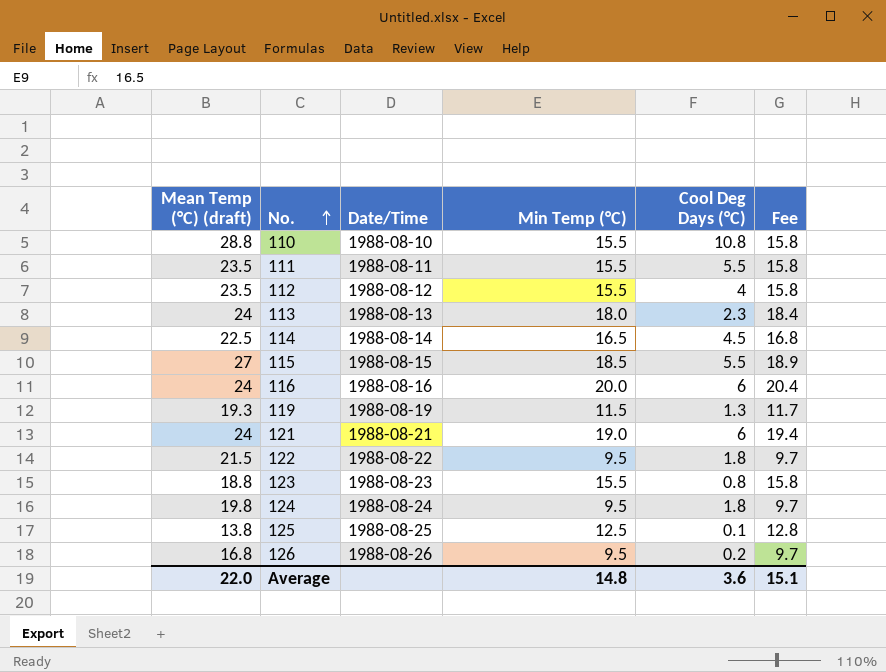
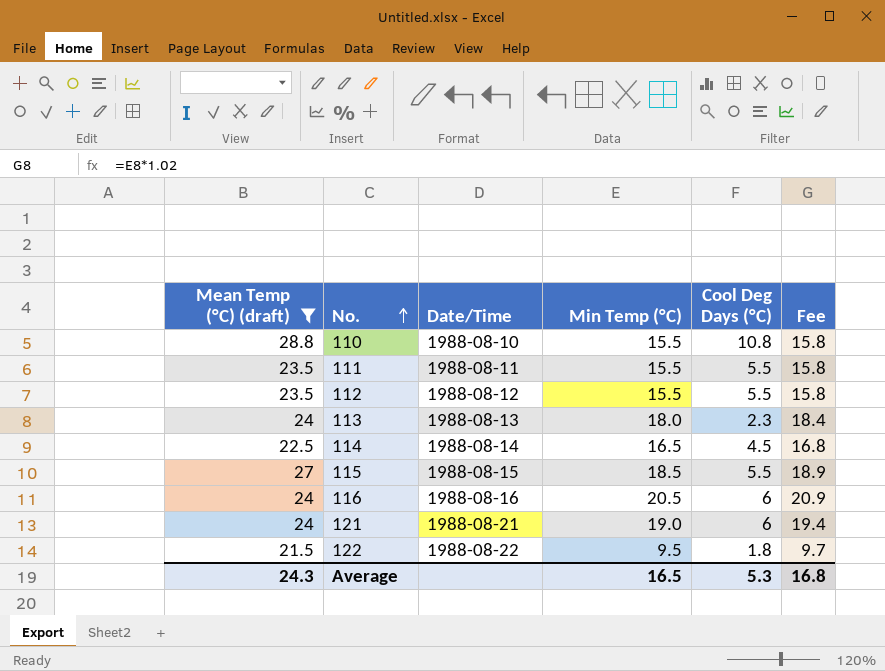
filter: none -> Mean Temp (°C) (draft) >= 21.5
112 | Cool Deg Days (°C): 4 -> 5.5
116 | Min Temp (°C): 20.0 -> 20.5
116 | Fee: 20.4 -> 20.9
Average | Mean Temp (°C) (draft): 22.0 -> 24.3
Average | Min Temp (°C): 14.8 -> 16.5
Average | Cool Deg Days (°C): 3.6 -> 5.3
Average | Fee: 15.1 -> 16.8

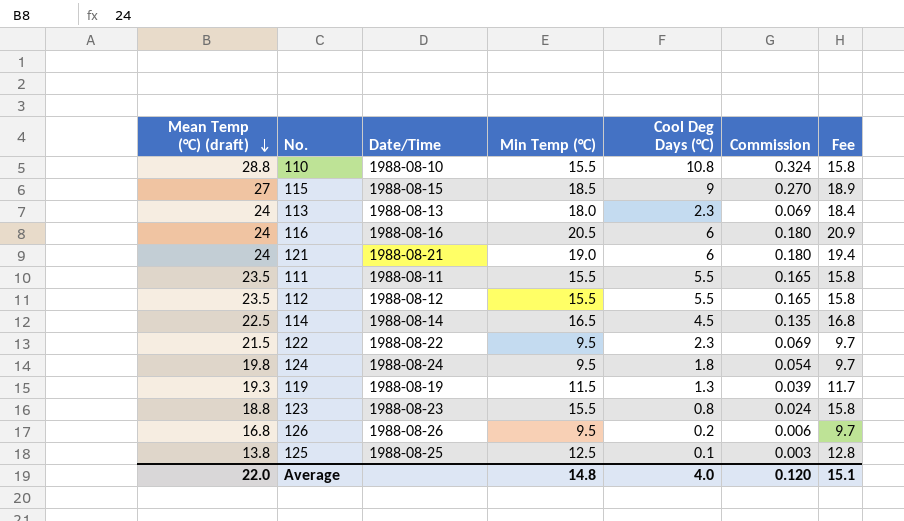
filter: Mean Temp (°C) (draft) >= 21.5 -> none
row order: No. ascending -> Mean Temp (°C) (draft) descending
column Commission | formula: none -> [Cool Deg Days (°C)] * 0.03
115 | Cool Deg Days (°C): 5.5 -> 9
122 | Cool Deg Days (°C): 1.8 -> 2.3
Average | Mean Temp (°C) (draft): 24.3 -> 22.0
Average | Min Temp (°C): 16.5 -> 14.8
Average | Cool Deg Days (°C): 5.3 -> 4.0
Average | Fee: 16.8 -> 15.1

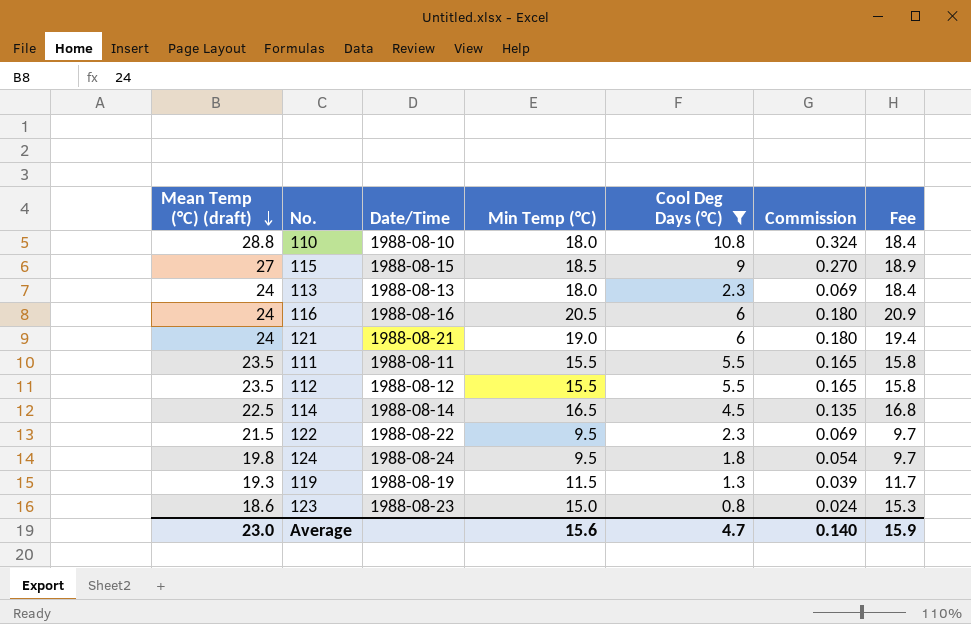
filter: none -> Cool Deg Days (°C) >= 0.8
110 | Min Temp (°C): 15.5 -> 18.0
110 | Fee: 15.8 -> 18.4
123 | Mean Temp (°C) (draft): 18.8 -> 18.6
123 | Min Temp (°C): 15.5 -> 15.0
123 | Fee: 15.8 -> 15.3
Average | Mean Temp (°C) (draft): 22.0 -> 23.0
Average | Min Temp (°C): 14.8 -> 15.6
Average | Cool Deg Days (°C): 4.0 -> 4.7
Average | Commission: 0.120 -> 0.140
Average | Fee: 15.1 -> 15.9

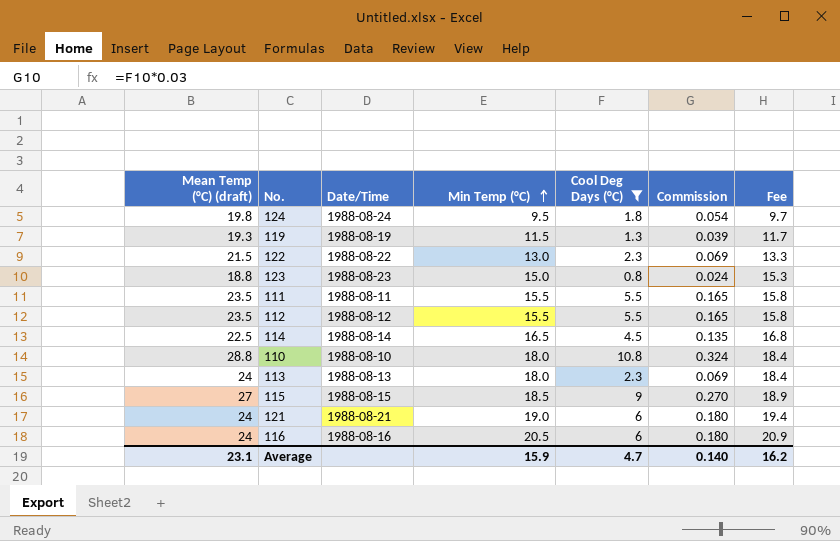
row order: Mean Temp (°C) (draft) descending -> Min Temp (°C) ascending
122 | Min Temp (°C): 9.5 -> 13.0
122 | Fee: 9.7 -> 13.3
123 | Mean Temp (°C) (draft): 18.6 -> 18.8
Average | Mean Temp (°C) (draft): 23.0 -> 23.1
Average | Min Temp (°C): 15.6 -> 15.9
Average | Fee: 15.9 -> 16.2

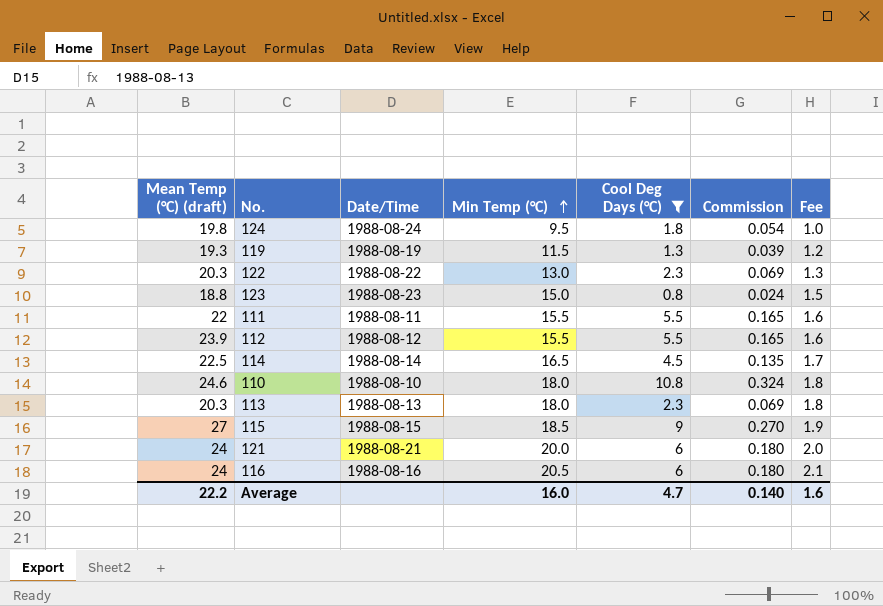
column Fee | formula: [Min Temp (°C)] * 1.02 -> [Min Temp (°C)] * 0.1
122 | Mean Temp (°C) (draft): 21.5 -> 20.3
111 | Mean Temp (°C) (draft): 23.5 -> 22
112 | Mean Temp (°C) (draft): 23.5 -> 23.9
110 | Mean Temp (°C) (draft): 28.8 -> 24.6
113 | Mean Temp (°C) (draft): 24 -> 20.3
121 | Min Temp (°C): 19.0 -> 20.0
Average | Mean Temp (°C) (draft): 23.1 -> 22.2
Average | Min Temp (°C): 15.9 -> 16.0
Average | Fee: 16.2 -> 1.6

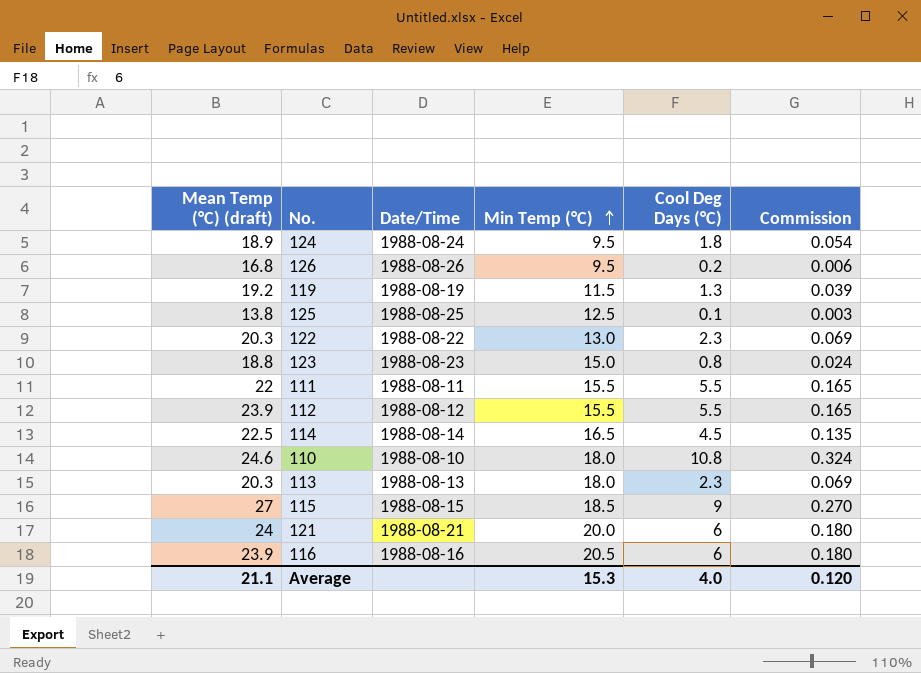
filter: Cool Deg Days (°C) >= 0.8 -> none
column Fee | formula: [Min Temp (°C)] * 0.1 -> none
124 | Mean Temp (°C) (draft): 19.8 -> 18.9
119 | Mean Temp (°C) (draft): 19.3 -> 19.2
116 | Mean Temp (°C) (draft): 24 -> 23.9
Average | Mean Temp (°C) (draft): 22.2 -> 21.1
Average | Min Temp (°C): 16.0 -> 15.3
Average | Cool Deg Days (°C): 4.7 -> 4.0
Average | Commission: 0.140 -> 0.120

